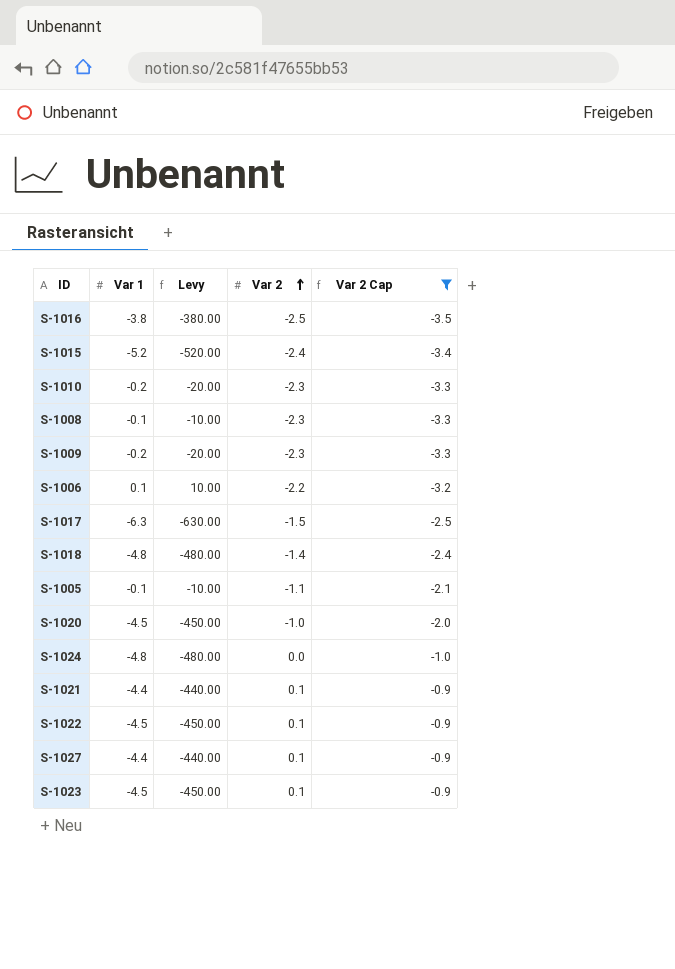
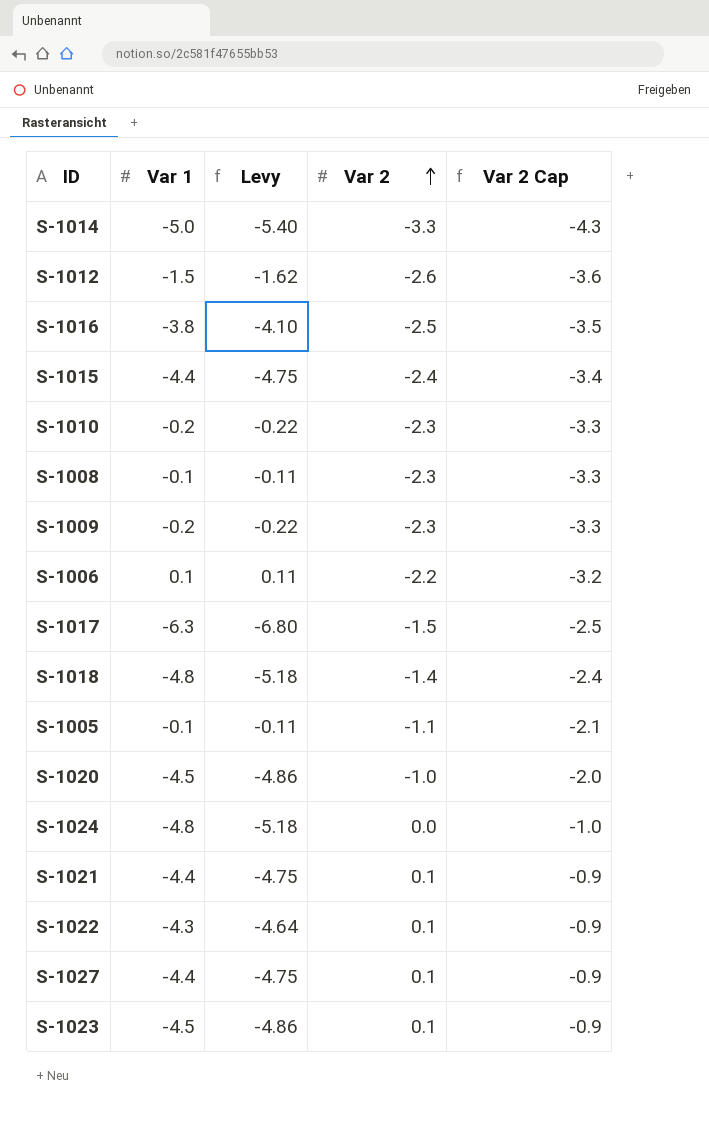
filter: Var 2 Cap >= -3.5 -> none
column Levy | formula: [Var 1] * 100 -> [Var 1] * 1.08
S-1015 | Var 1: -5.2 -> -4.4
S-1022 | Var 1: -4.5 -> -4.3

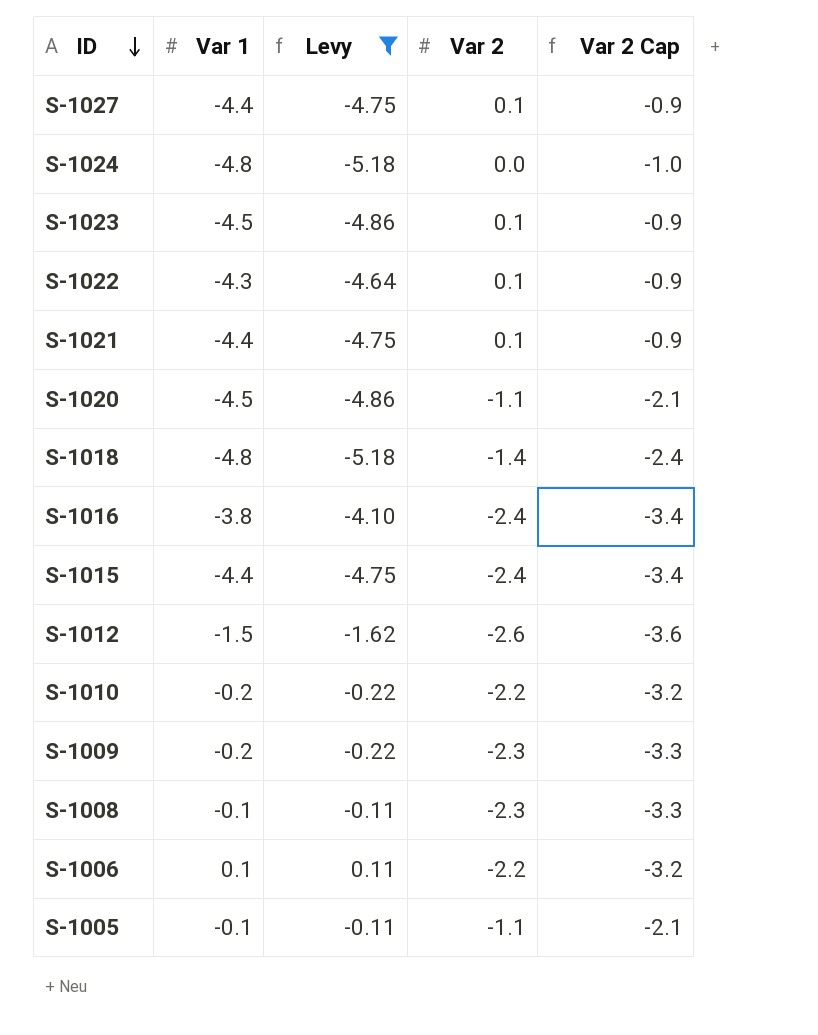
filter: none -> Levy >= -5.18
row order: Var 2 ascending -> ID descending
S-1020 | Var 2: -1.0 -> -1.1
S-1020 | Var 2 Cap: -2.0 -> -2.1
S-1016 | Var 2: -2.5 -> -2.4
S-1016 | Var 2 Cap: -3.5 -> -3.4
S-1010 | Var 2: -2.3 -> -2.2
S-1010 | Var 2 Cap: -3.3 -> -3.2

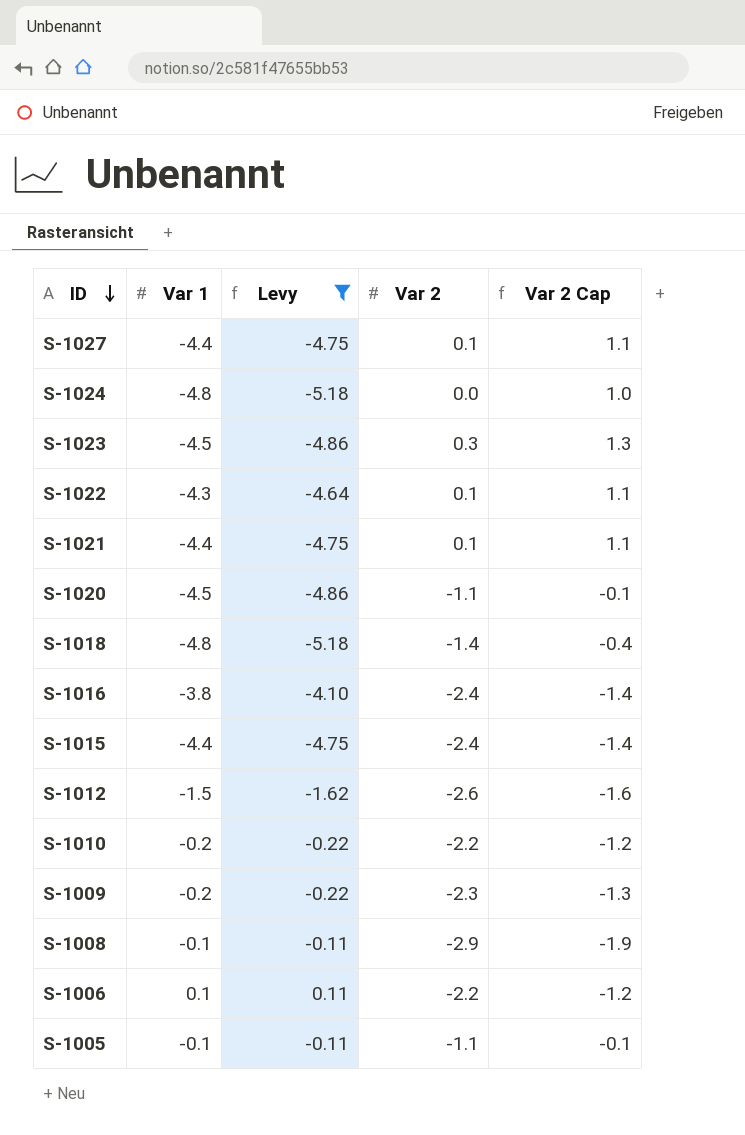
column Var 2 Cap | formula: [Var 2] - 1 -> [Var 2] + 1
S-1023 | Var 2: 0.1 -> 0.3
S-1008 | Var 2: -2.3 -> -2.9

